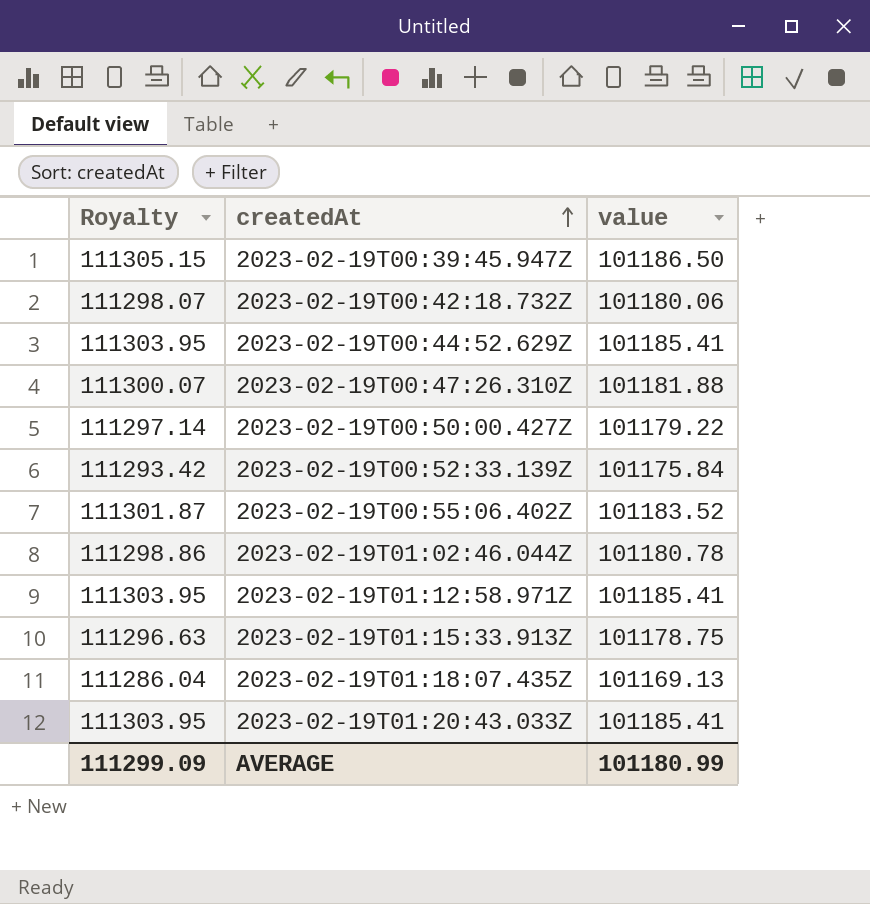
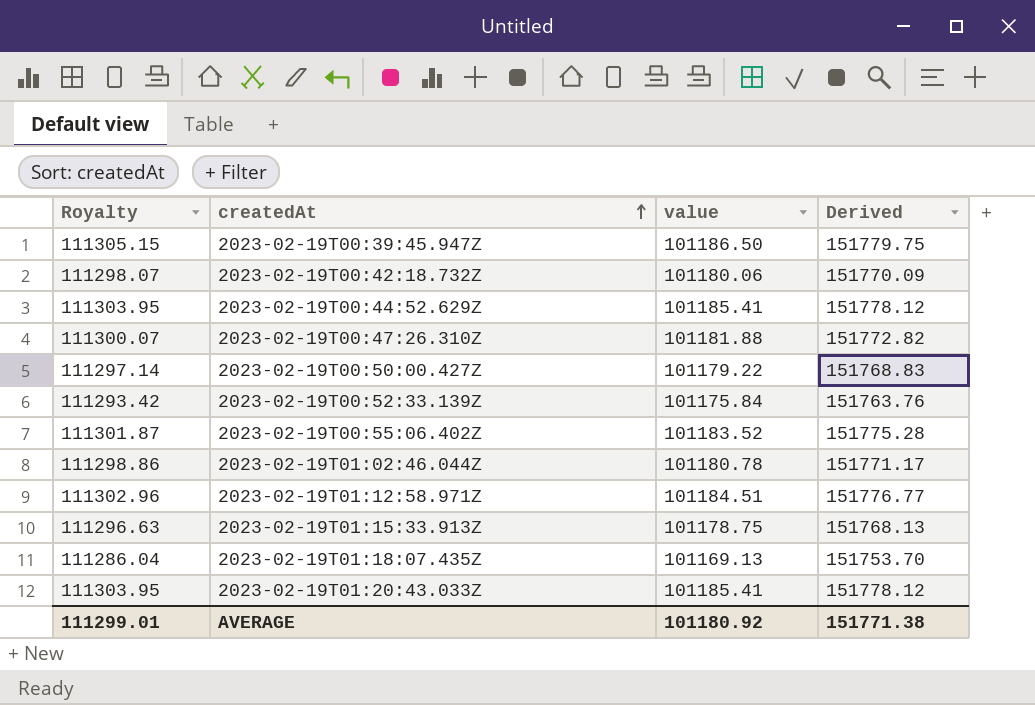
column Derived | formula: none -> [value] * 1.5
2023-02-19T01:12:58.971Z | Royalty: 111303.95 -> 111302.96
2023-02-19T01:12:58.971Z | value: 101185.41 -> 101184.51
AVERAGE | Royalty: 111299.09 -> 111299.01
AVERAGE | value: 101180.99 -> 101180.92

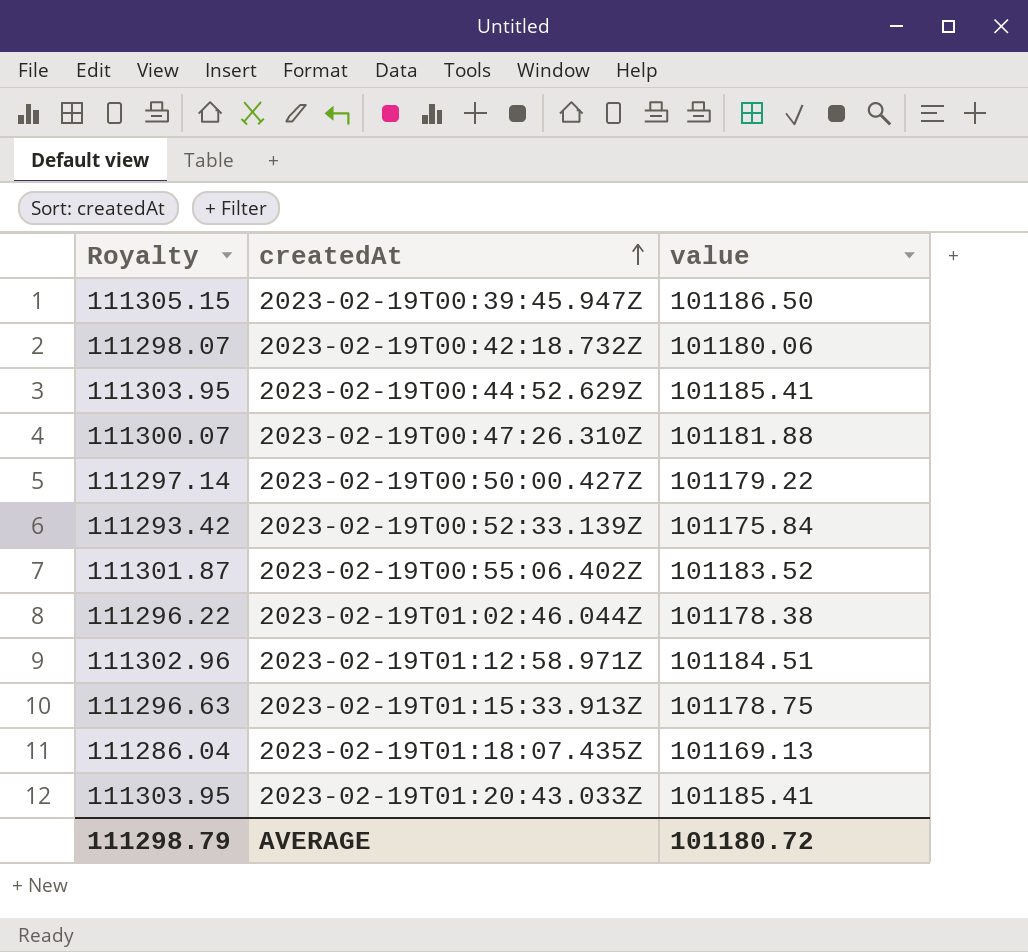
column Derived | formula: [value] * 1.5 -> none
2023-02-19T01:02:46.044Z | Royalty: 111298.86 -> 111296.22
2023-02-19T01:02:46.044Z | value: 101180.78 -> 101178.38
AVERAGE | Royalty: 111299.01 -> 111298.79
AVERAGE | value: 101180.92 -> 101180.72

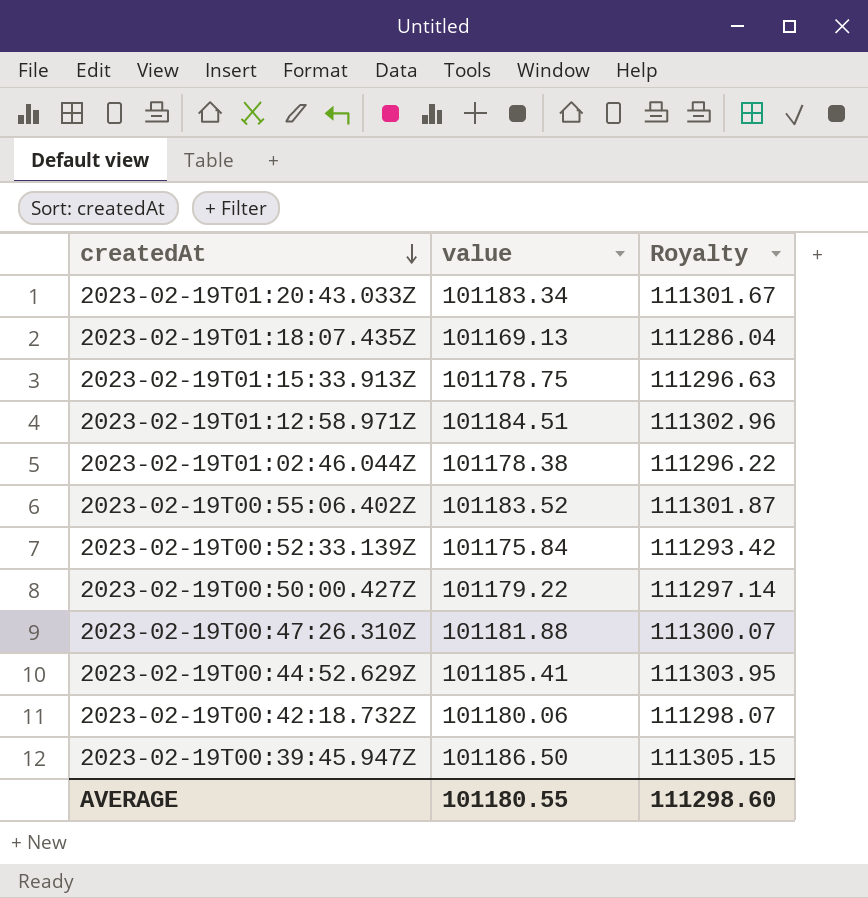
row order: createdAt ascending -> createdAt descending
column Royalty | position: 1 -> 3
2023-02-19T01:20:43.033Z | value: 101185.41 -> 101183.34
2023-02-19T01:20:43.033Z | Royalty: 111303.95 -> 111301.67
AVERAGE | value: 101180.72 -> 101180.55
AVERAGE | Royalty: 111298.79 -> 111298.60

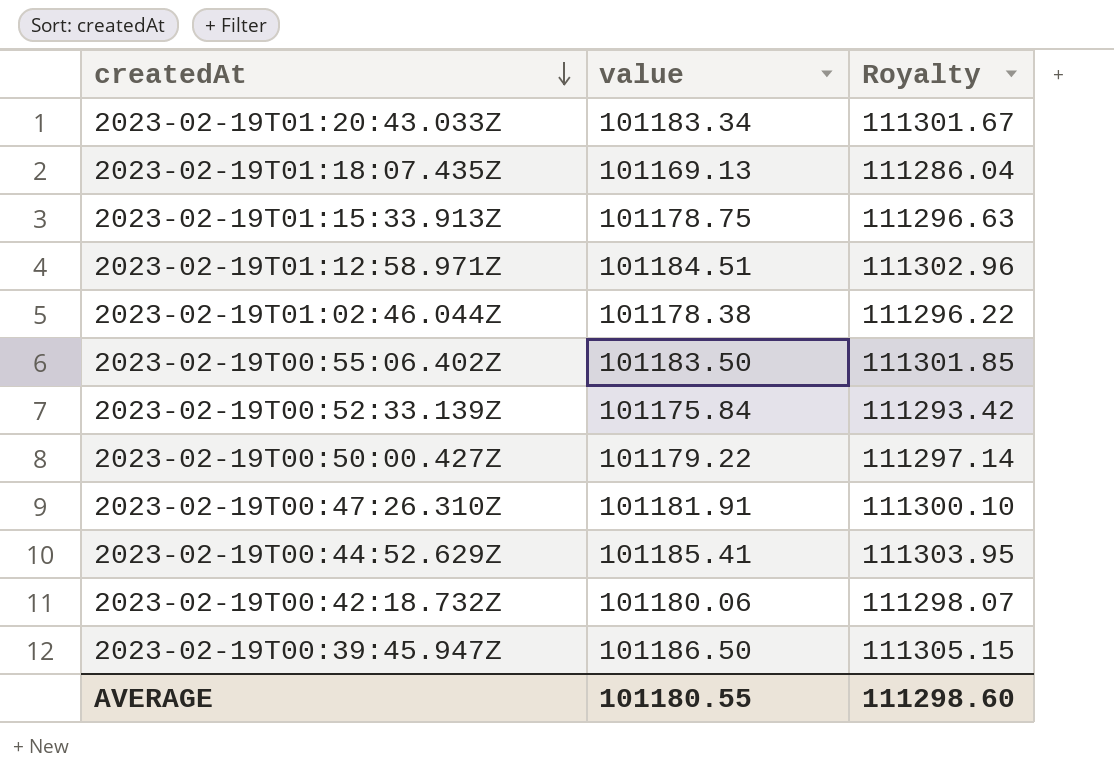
2023-02-19T00:55:06.402Z | value: 101183.52 -> 101183.50
2023-02-19T00:55:06.402Z | Royalty: 111301.87 -> 111301.85
2023-02-19T00:47:26.310Z | value: 101181.88 -> 101181.91
2023-02-19T00:47:26.310Z | Royalty: 111300.07 -> 111300.10

